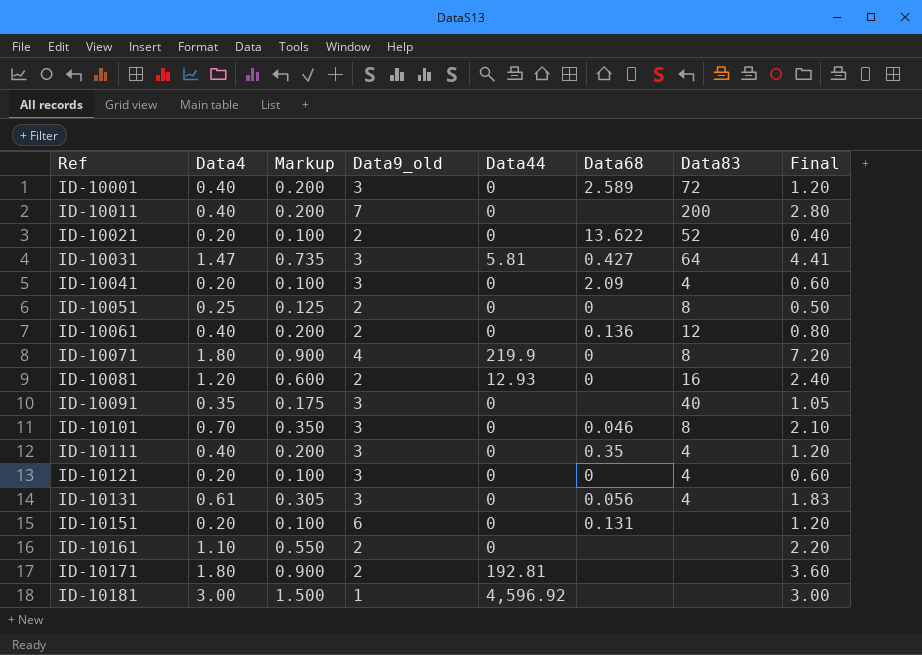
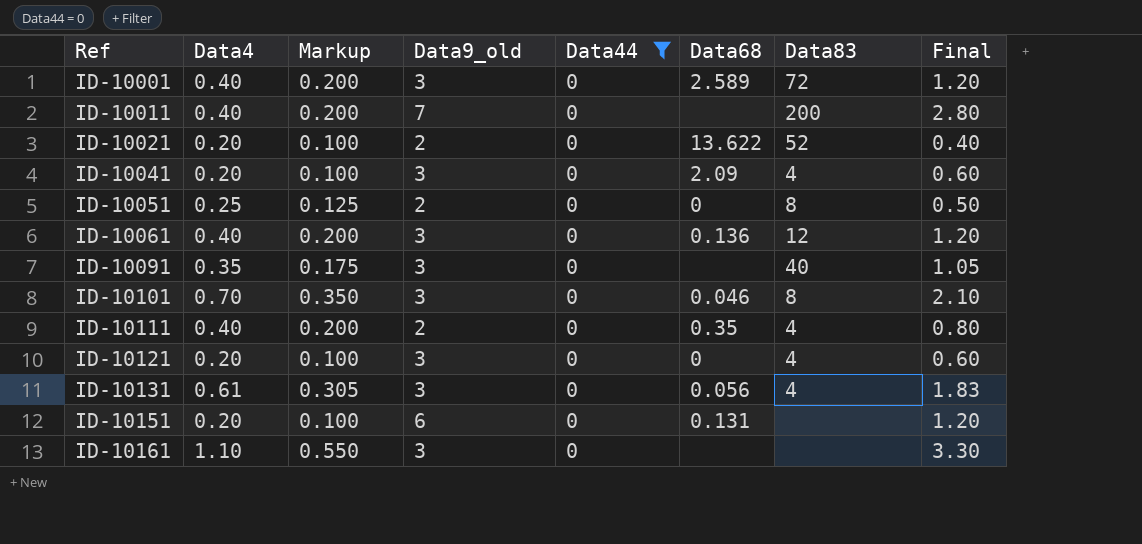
filter: none -> Data44 = 0
ID-10061 | Data9_old: 2 -> 3
ID-10061 | Final: 0.80 -> 1.20
ID-10111 | Data9_old: 3 -> 2
ID-10111 | Final: 1.20 -> 0.80
ID-10161 | Data9_old: 2 -> 3
ID-10161 | Final: 2.20 -> 3.30

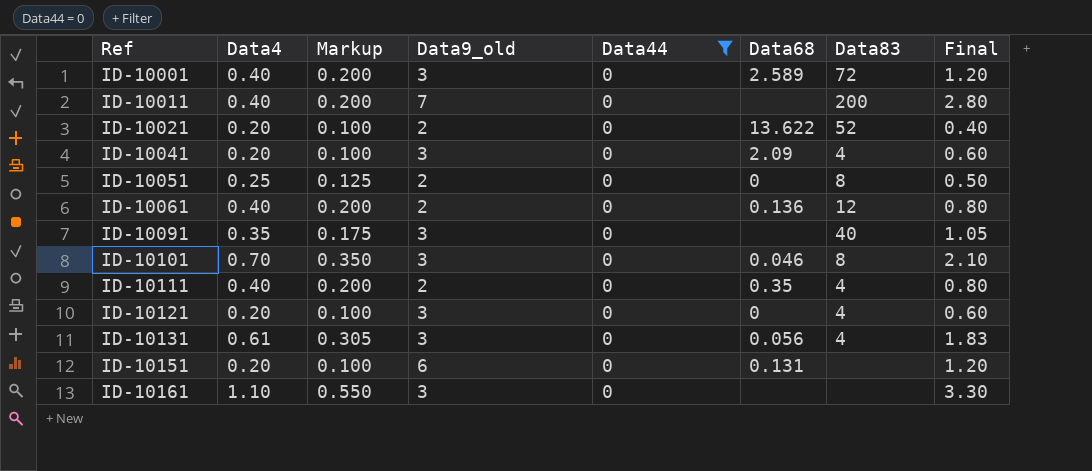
ID-10061 | Data9_old: 3 -> 2
ID-10061 | Final: 1.20 -> 0.80

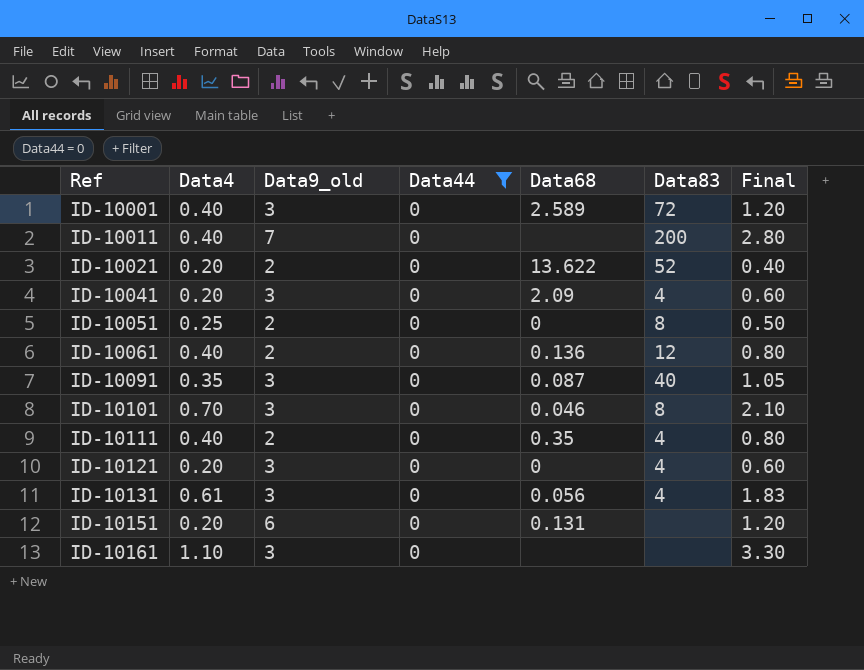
column Markup | formula: [Data4] * 0.5 -> none
ID-10091 | Data68: none -> 0.087

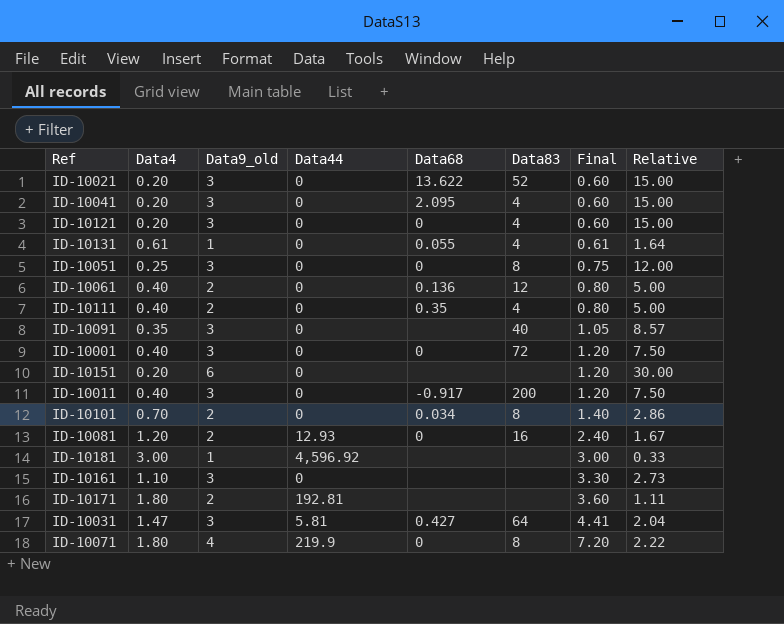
filter: Data44 = 0 -> none
row order: Ref ascending -> Final ascending
column Relative | formula: none -> [Data9_old] / [Data4]
ID-10021 | Data9_old: 2 -> 3
ID-10021 | Final: 0.40 -> 0.60
ID-10041 | Data68: 2.09 -> 2.095
ID-10131 | Data9_old: 3 -> 1
ID-10131 | Data68: 0.056 -> 0.055
ID-10131 | Final: 1.83 -> 0.61
ID-10051 | Data9_old: 2 -> 3
ID-10051 | Final: 0.50 -> 0.75
ID-10091 | Data68: 0.087 -> none
ID-10001 | Data68: 2.589 -> 0
ID-10151 | Data68: 0.131 -> none
ID-10011 | Data9_old: 7 -> 3
ID-10011 | Data68: none -> -0.917
ID-10011 | Final: 2.80 -> 1.20
ID-10101 | Data9_old: 3 -> 2
ID-10101 | Data68: 0.046 -> 0.034
ID-10101 | Final: 2.10 -> 1.40

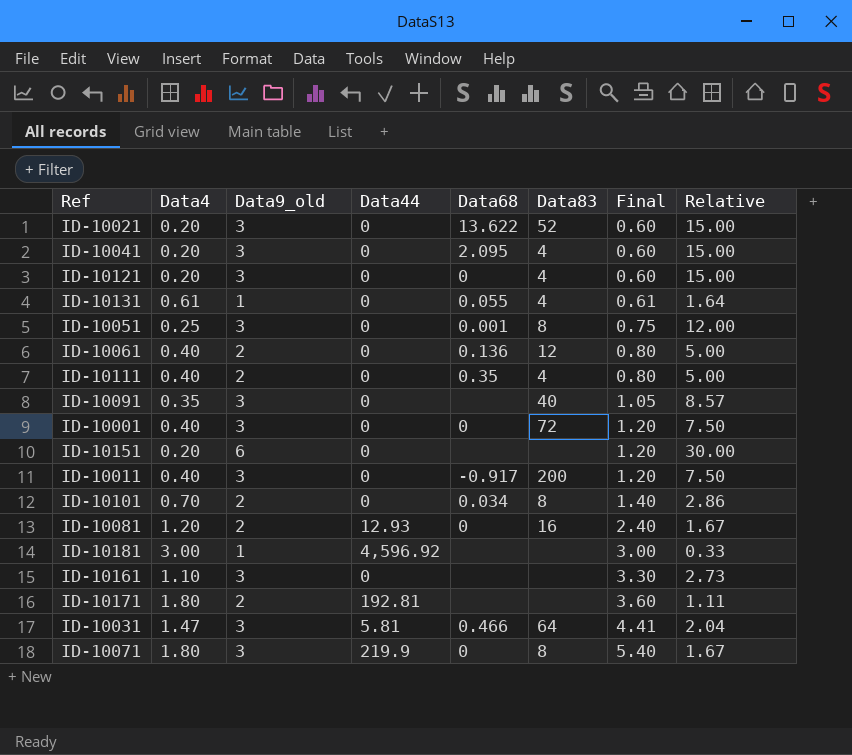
ID-10051 | Data68: 0 -> 0.001
ID-10031 | Data68: 0.427 -> 0.466
ID-10071 | Data9_old: 4 -> 3
ID-10071 | Final: 7.20 -> 5.40
ID-10071 | Relative: 2.22 -> 1.67

